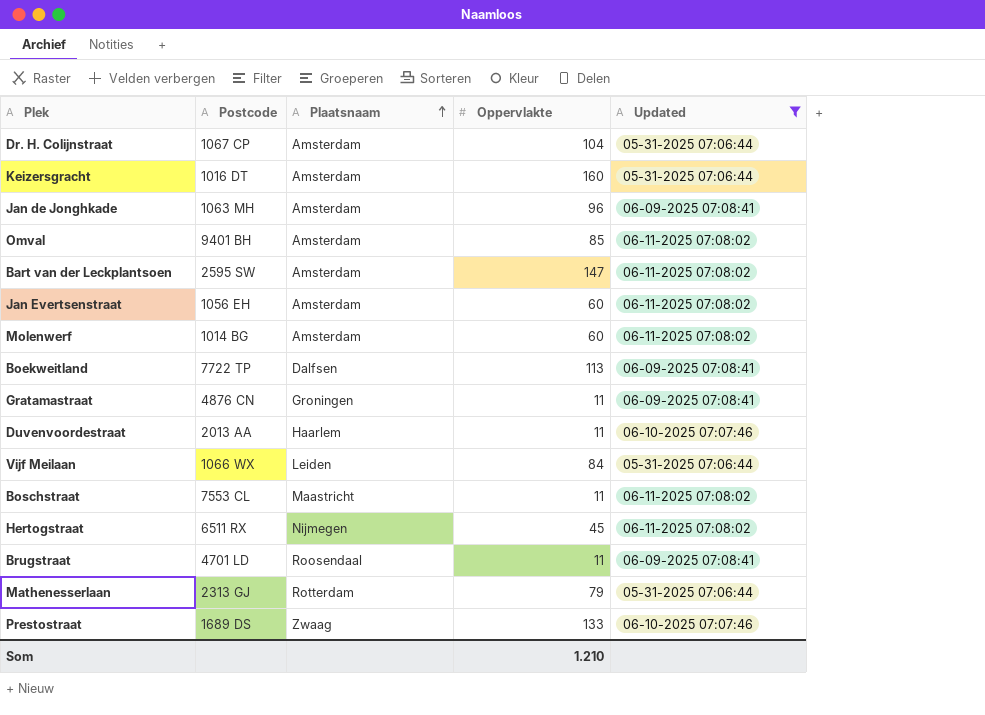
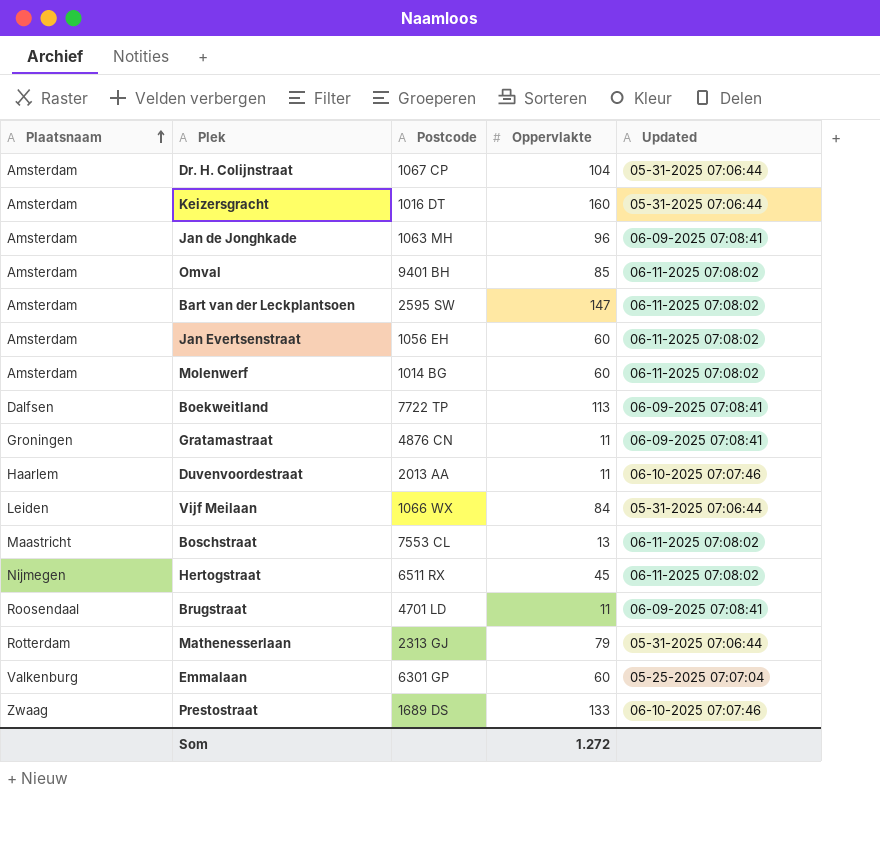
filter: Updated != 05-25-2025 07:07:04 -> none
column Plaatsnaam | position: 3 -> 1
Boschstraat | Oppervlakte: 11 -> 13
Som | Oppervlakte: 1.210 -> 1.272

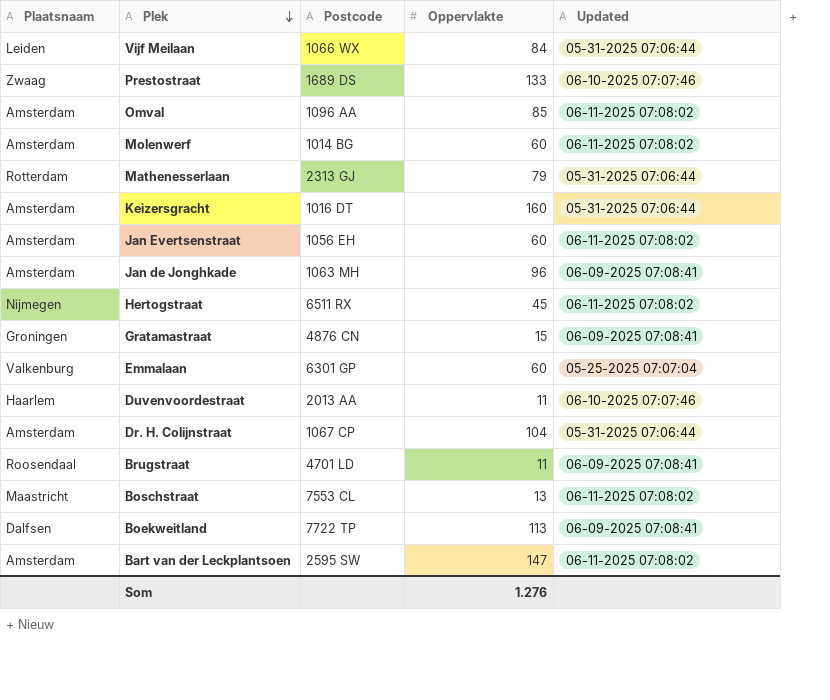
row order: Plaatsnaam ascending -> Plek descending
Omval | Postcode: 9401 BH -> 1096 AA
Gratamastraat | Oppervlakte: 11 -> 15
Som | Oppervlakte: 1.272 -> 1.276

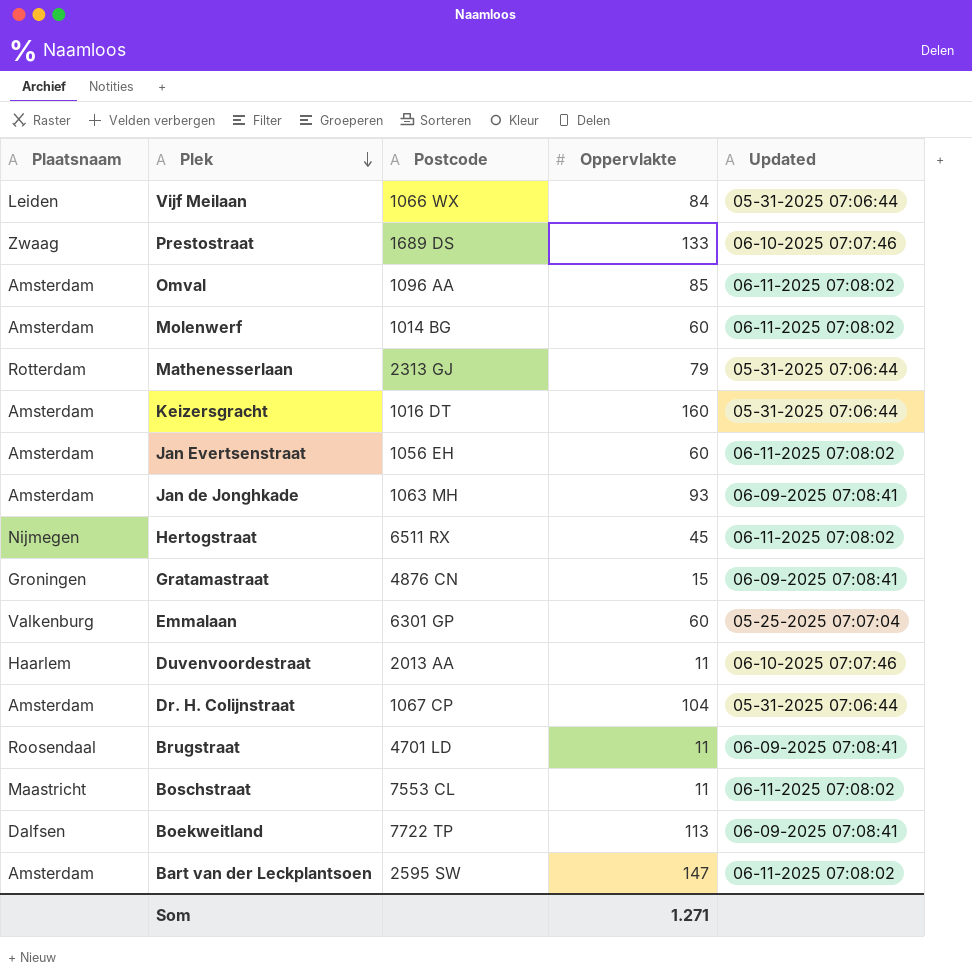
Jan de Jonghkade | Oppervlakte: 96 -> 93
Boschstraat | Oppervlakte: 13 -> 11
Som | Oppervlakte: 1.276 -> 1.271

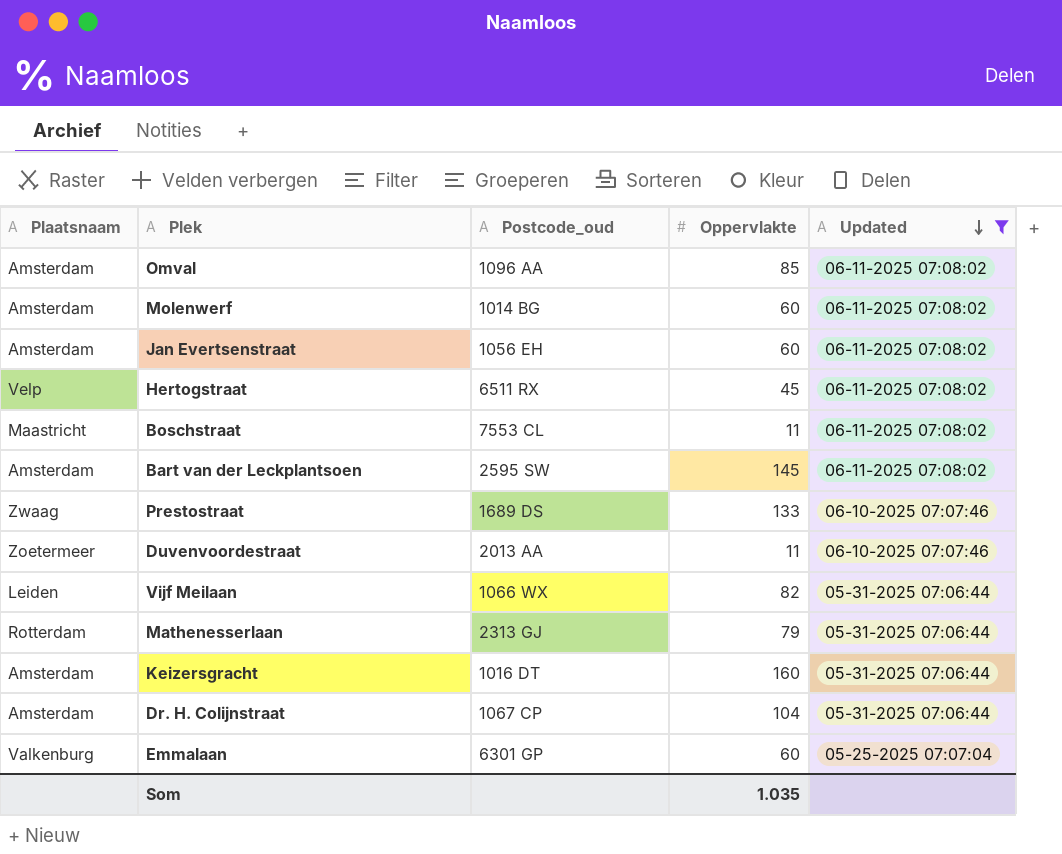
filter: none -> Updated != 06-09-2025 07:08:41
row order: Plek descending -> Updated descending
column name: Postcode -> Postcode_oud
Hertogstraat | Plaatsnaam: Nijmegen -> Velp
Bart van der Leckplantsoen | Oppervlakte: 147 -> 145
Duvenvoordestraat | Plaatsnaam: Haarlem -> Zoetermeer
Vijf Meilaan | Oppervlakte: 84 -> 82
Som | Oppervlakte: 1.271 -> 1.035

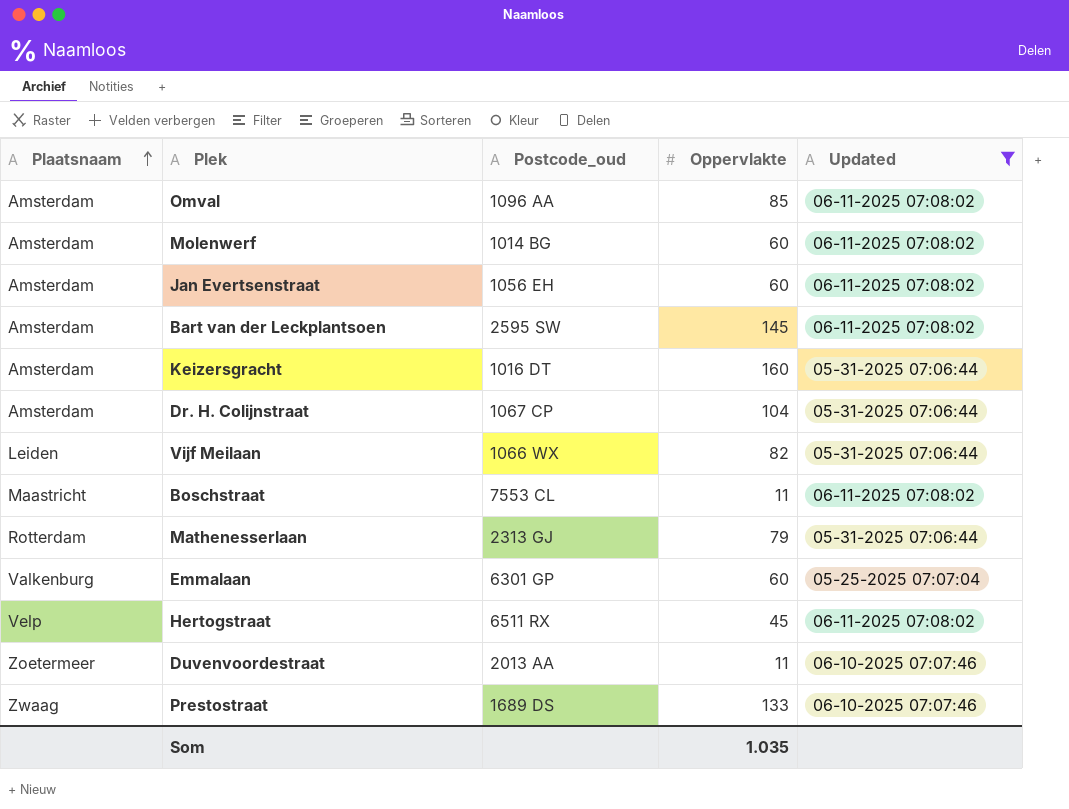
row order: Updated descending -> Plaatsnaam ascending

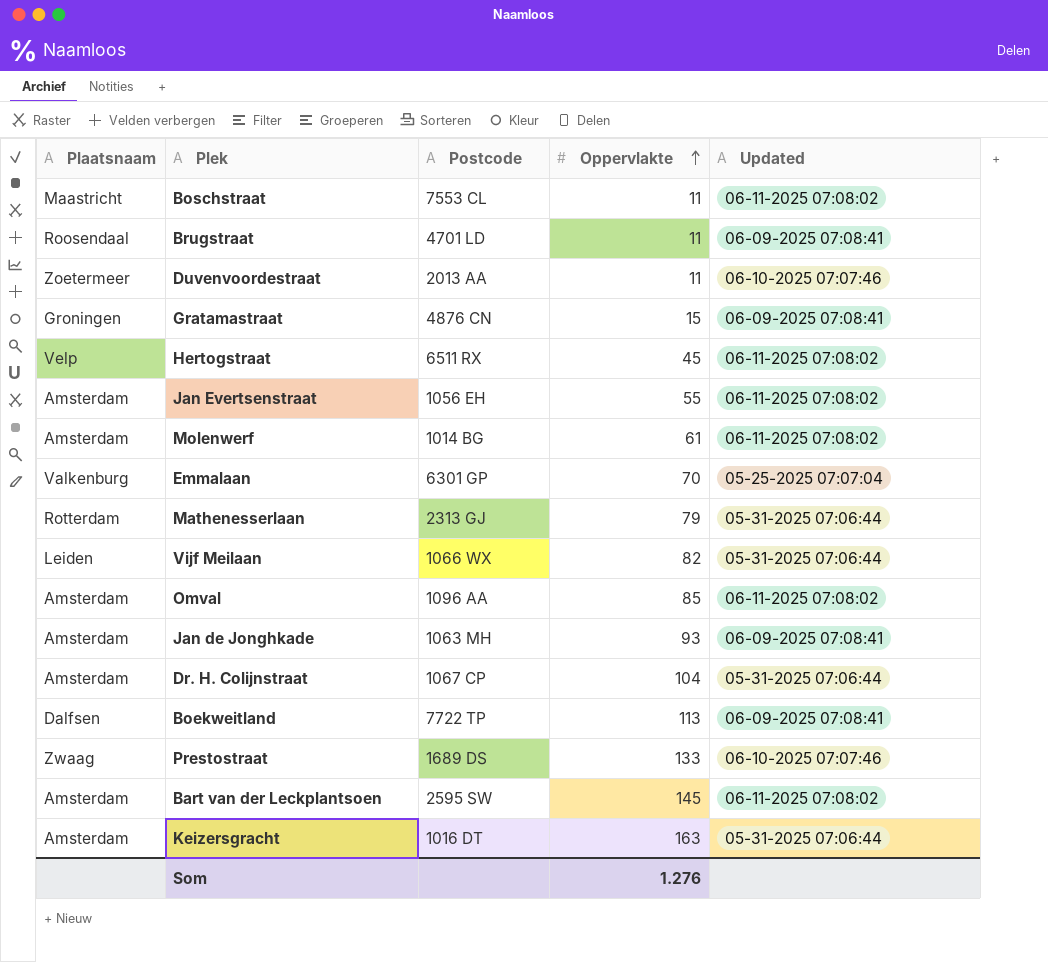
filter: Updated != 06-09-2025 07:08:41 -> none
row order: Plaatsnaam ascending -> Oppervlakte ascending
column name: Postcode_oud -> Postcode
Jan Evertsenstraat | Oppervlakte: 60 -> 55
Molenwerf | Oppervlakte: 60 -> 61
Emmalaan | Oppervlakte: 60 -> 70
Keizersgracht | Oppervlakte: 160 -> 163
Som | Oppervlakte: 1.035 -> 1.276

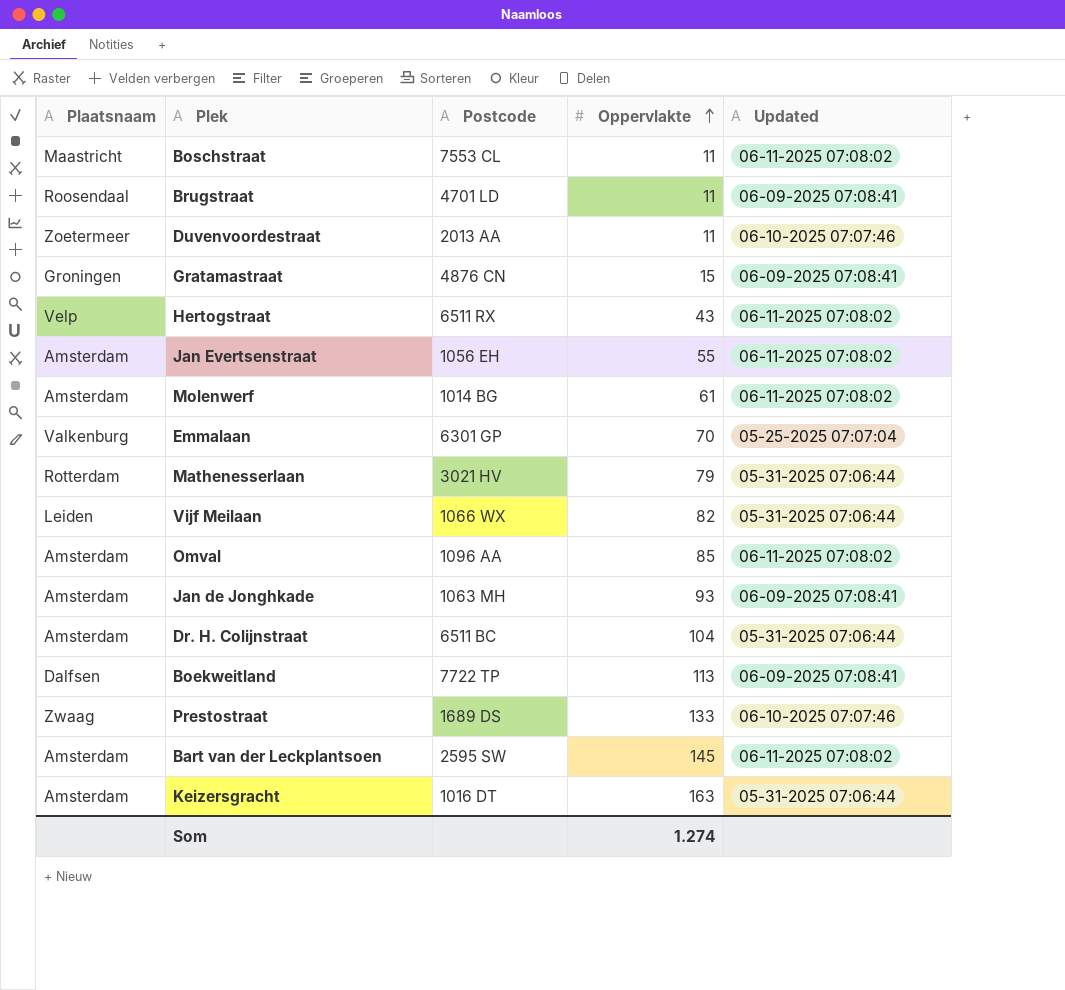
Hertogstraat | Oppervlakte: 45 -> 43
Mathenesserlaan | Postcode: 2313 GJ -> 3021 HV
Dr. H. Colijnstraat | Postcode: 1067 CP -> 6511 BC
Som | Oppervlakte: 1.276 -> 1.274

